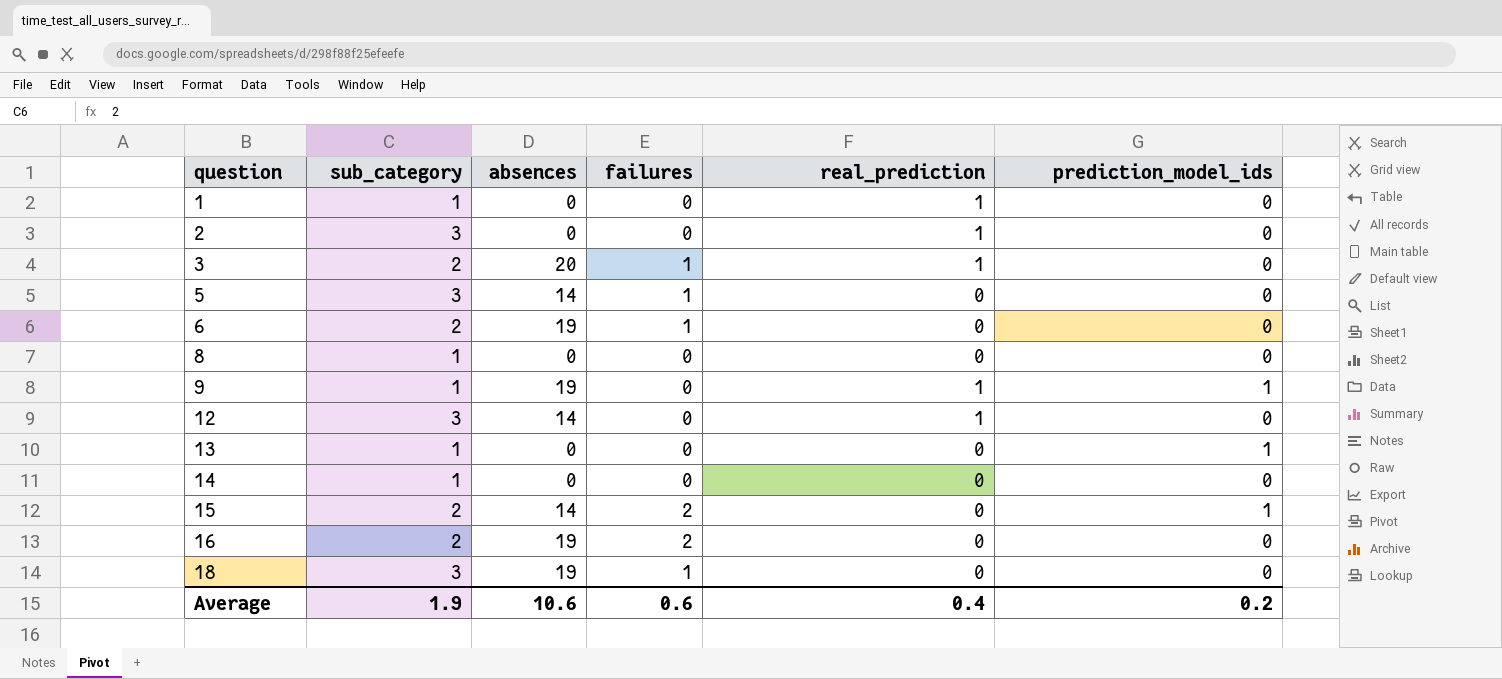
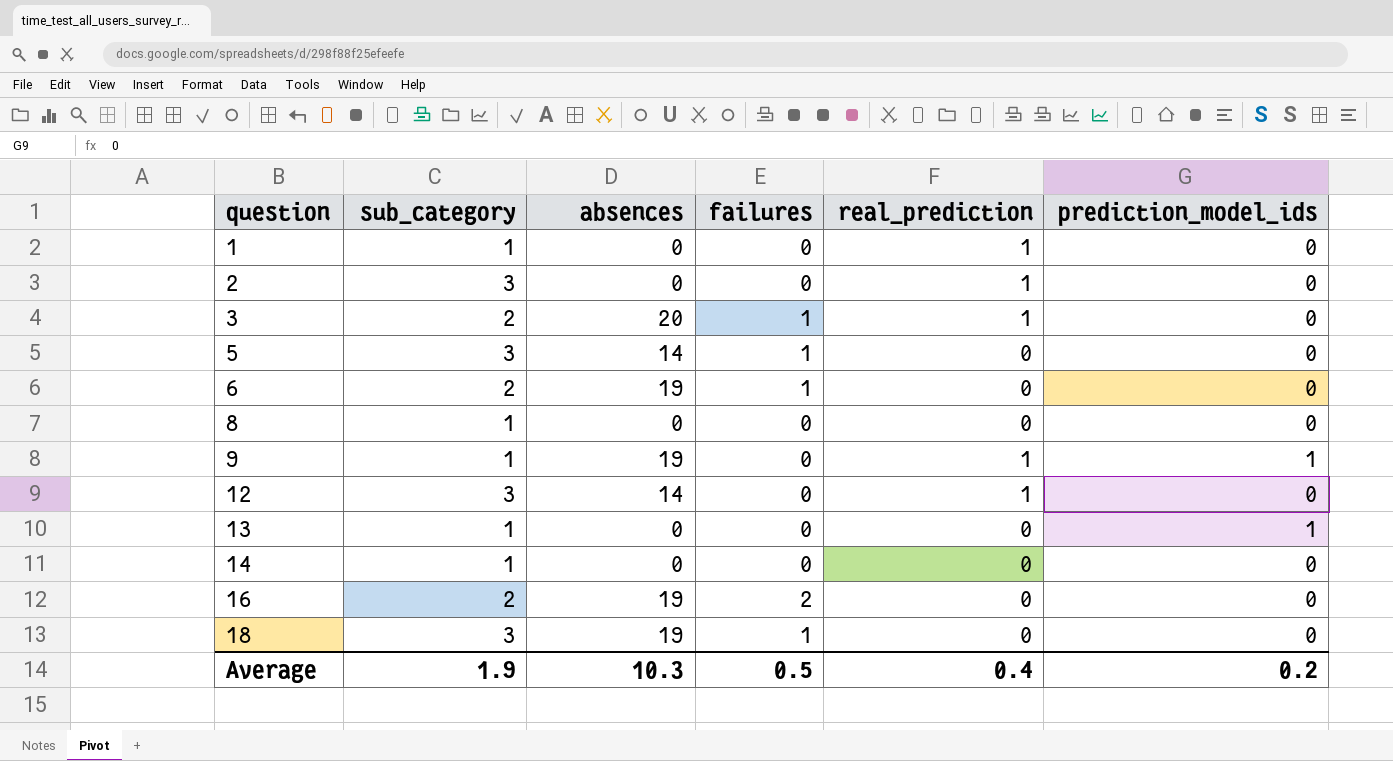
row 15: 2 | 14 | 2 | 0 | 1 -> none
Average | absences: 10.6 -> 10.3
Average | failures: 0.6 -> 0.5

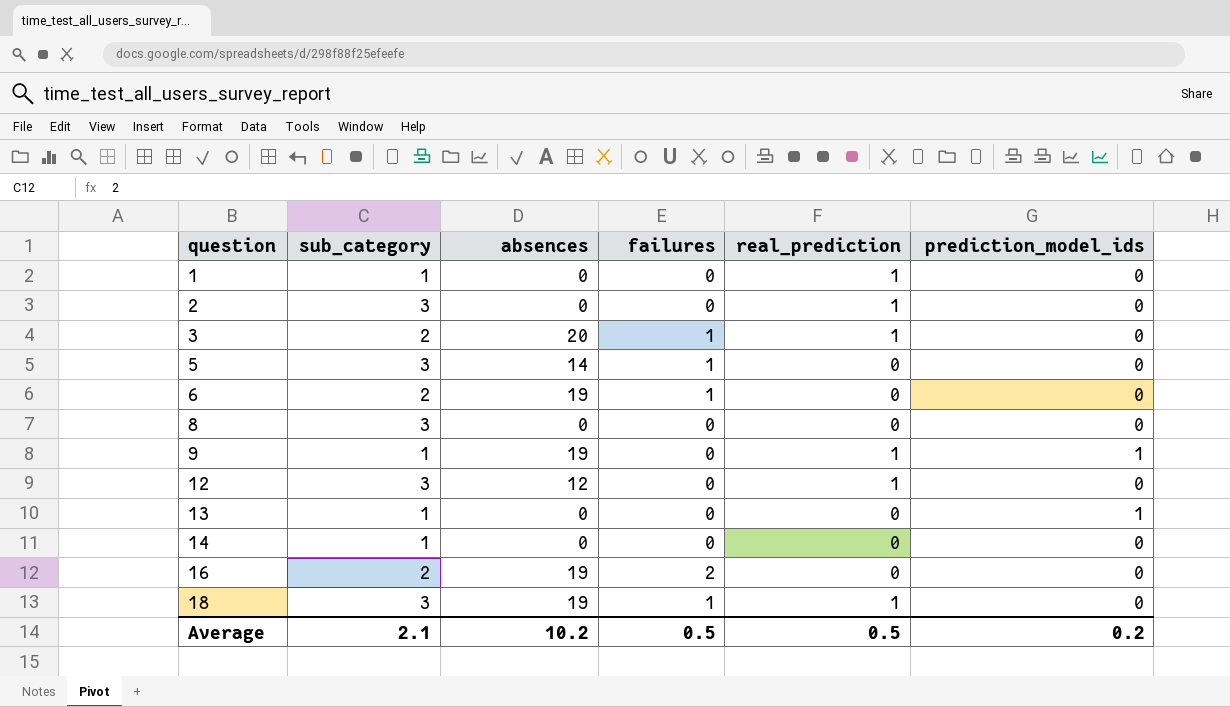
8 | sub_category: 1 -> 3
12 | absences: 14 -> 12
18 | real_prediction: 0 -> 1
Average | sub_category: 1.9 -> 2.1
Average | absences: 10.3 -> 10.2
Average | real_prediction: 0.4 -> 0.5

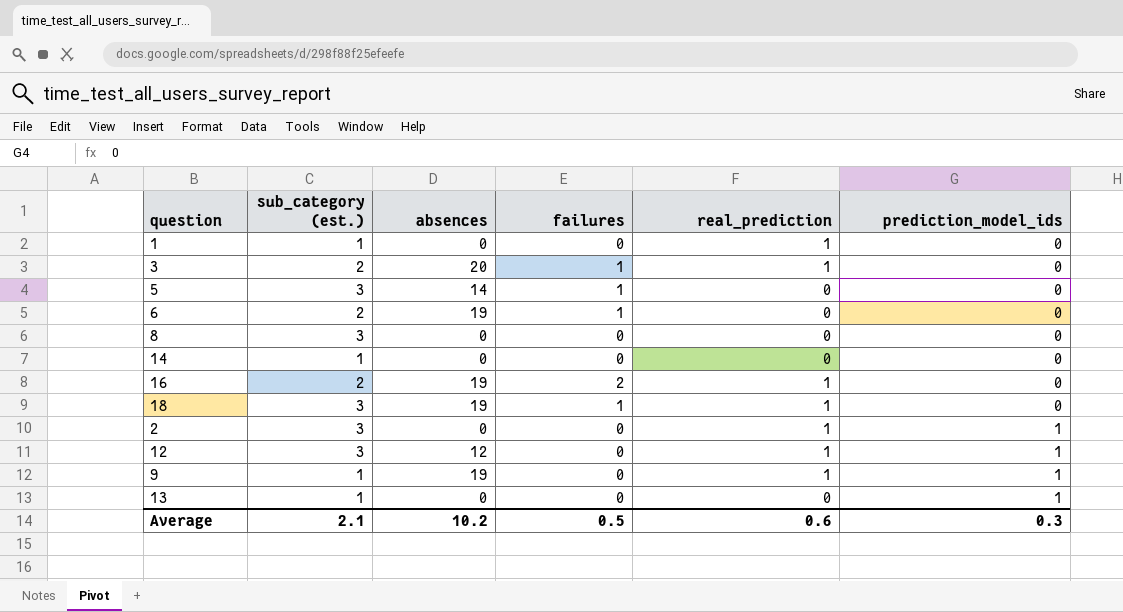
row order: question ascending -> prediction_model_ids ascending
column name: sub_category -> sub_category (est.)
16 | real_prediction: 0 -> 1
2 | prediction_model_ids: 0 -> 1
12 | prediction_model_ids: 0 -> 1
Average | real_prediction: 0.5 -> 0.6
Average | prediction_model_ids: 0.2 -> 0.3

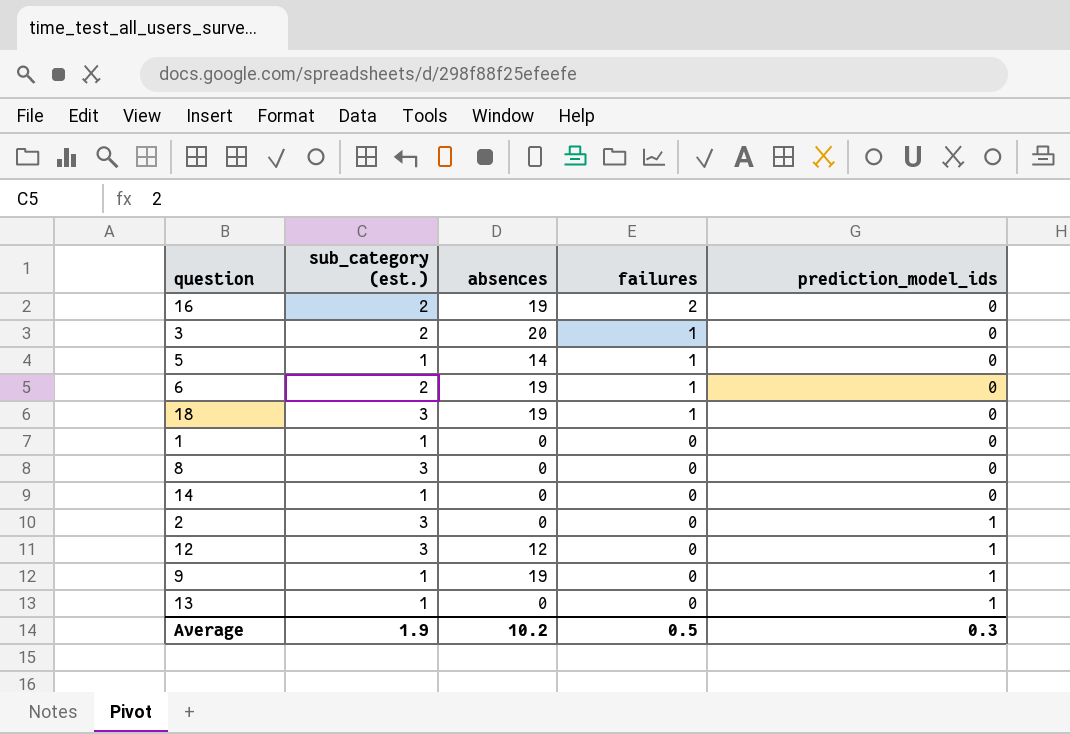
row order: prediction_model_ids ascending -> failures descending
column real_prediction | position: 5 -> none
5 | sub_category (est.): 3 -> 1
Average | sub_category (est.): 2.1 -> 1.9

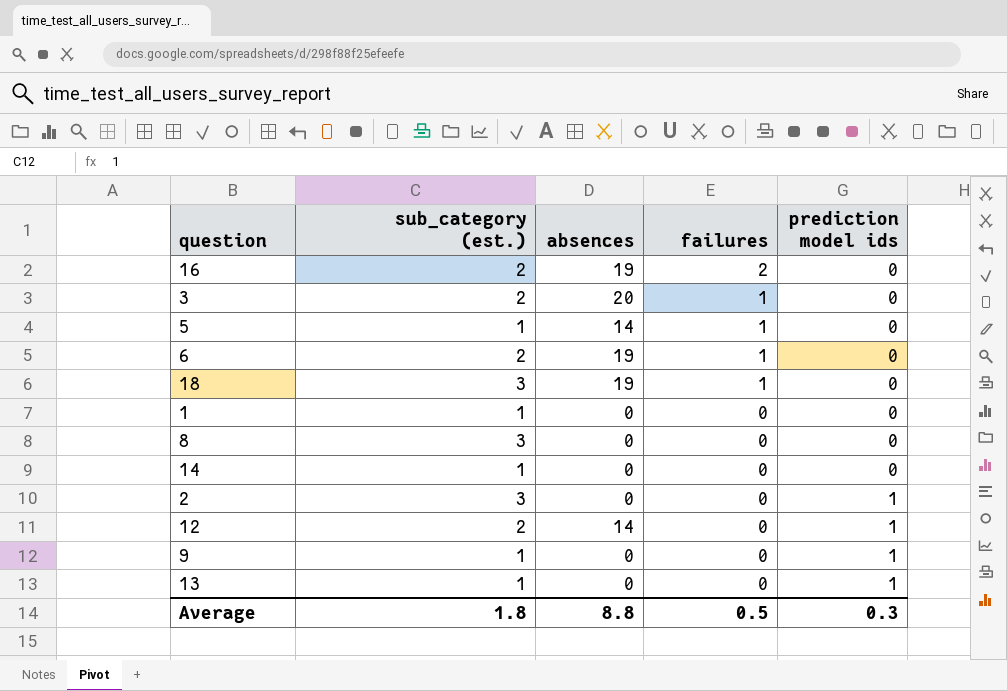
column name: prediction_model_ids -> prediction model ids
12 | sub_category (est.): 3 -> 2
12 | absences: 12 -> 14
9 | absences: 19 -> 0
Average | sub_category (est.): 1.9 -> 1.8
Average | absences: 10.2 -> 8.8

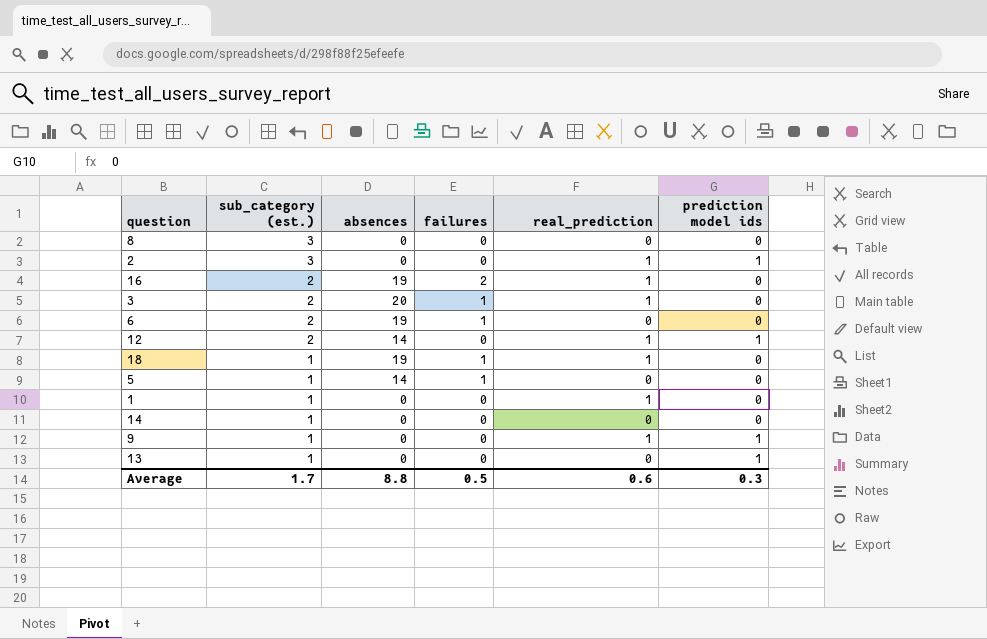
row order: failures descending -> sub_category (est.) descending
column real_prediction | position: none -> 5
18 | sub_category (est.): 3 -> 1
Average | sub_category (est.): 1.8 -> 1.7

